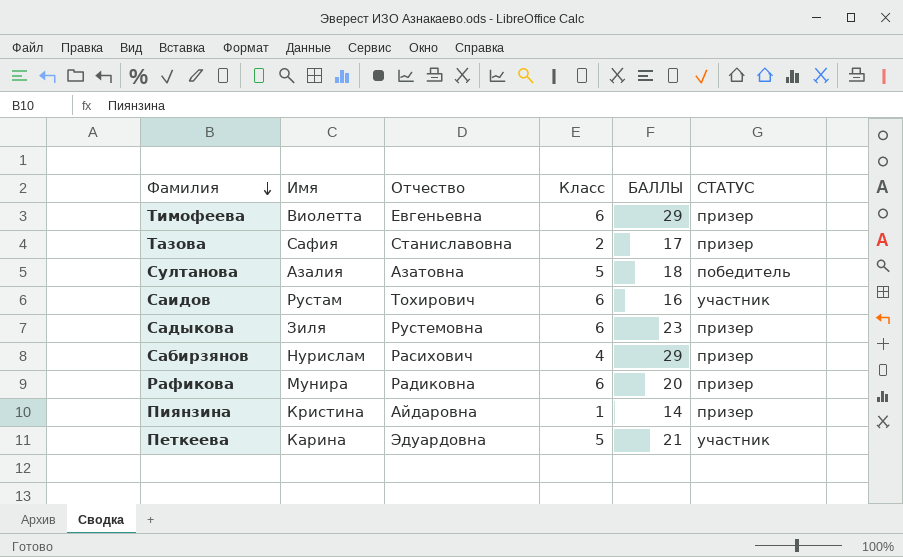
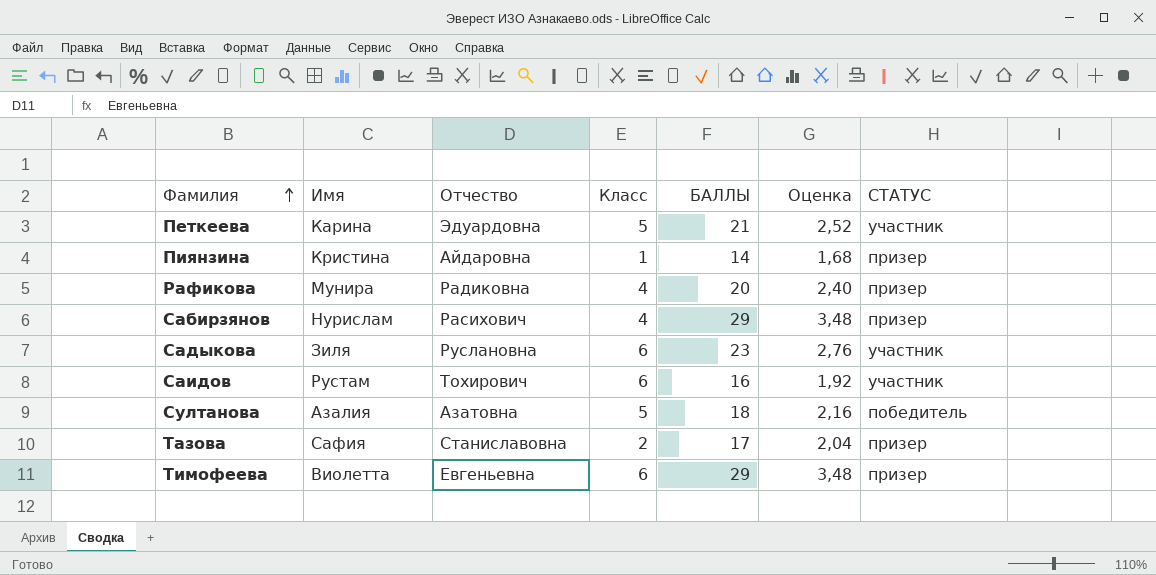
row order: Фамилия descending -> Фамилия ascending
column Оценка | formula: none -> [БАЛЛЫ] * 0,12
Рафикова | Класс: 6 -> 4
Садыкова | Отчество: Рустемовна -> Руслановна
Садыкова | СТАТУС: призер -> участник

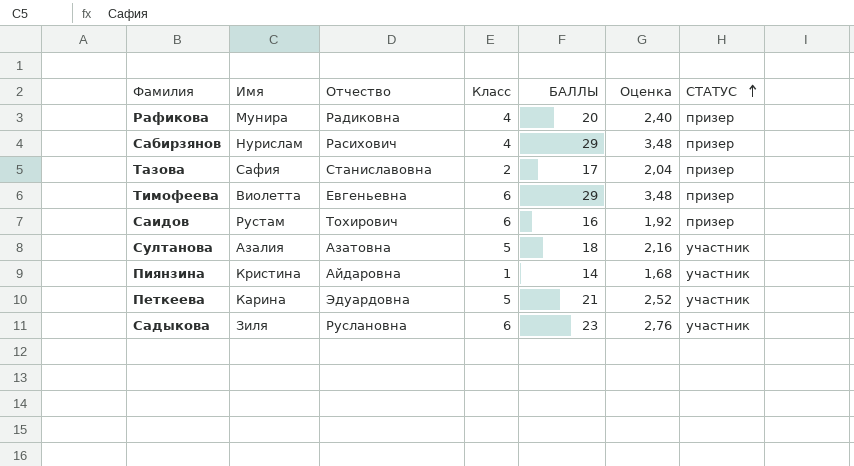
row order: Фамилия ascending -> СТАТУС ascending
Саидов | СТАТУС: участник -> призер
Султанова | СТАТУС: победитель -> участник
Пиянзина | СТАТУС: призер -> участник

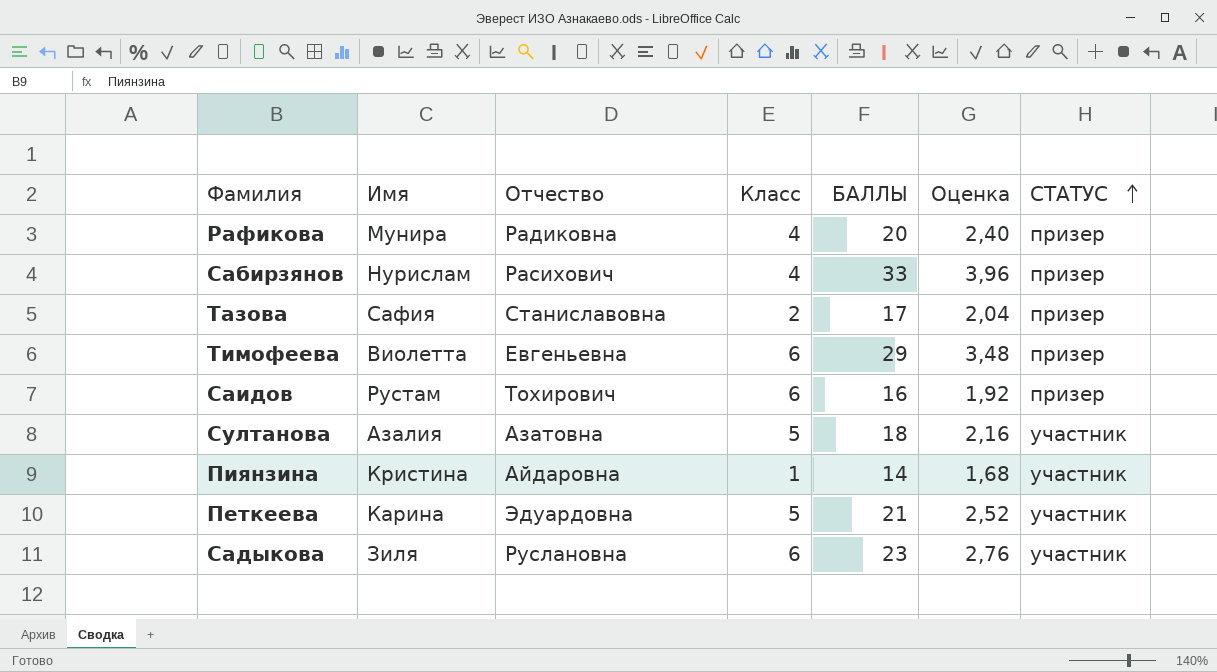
Сабирзянов | БАЛЛЫ: 29 -> 33
Сабирзянов | Оценка: 3,48 -> 3,96

